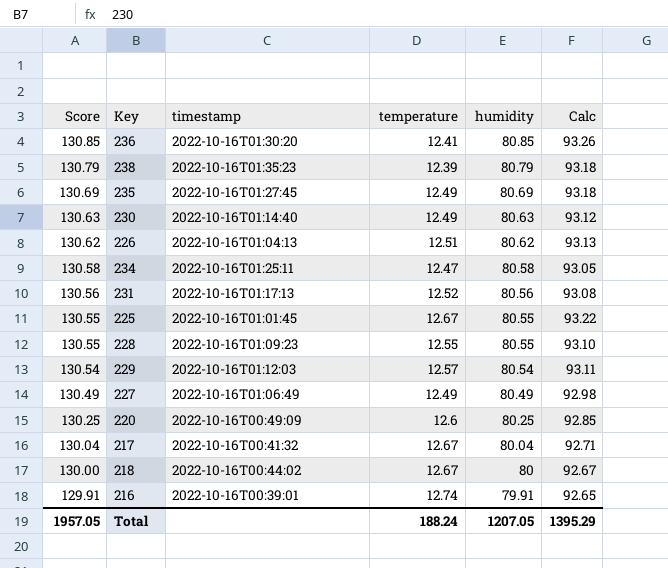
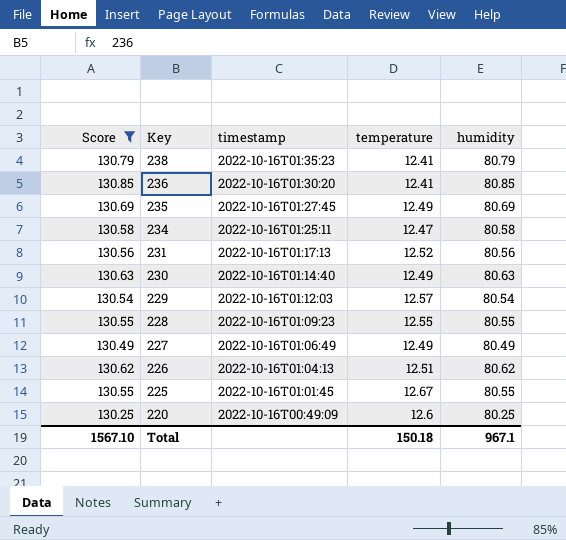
filter: none -> Score >= 130.25
row order: Score descending -> Key descending
column Calc | formula: [temperature] + [humidity] -> none
238 | temperature: 12.39 -> 12.41
Total | Score: 1957.05 -> 1567.10
Total | temperature: 188.24 -> 150.18
Total | humidity: 1207.05 -> 967.1

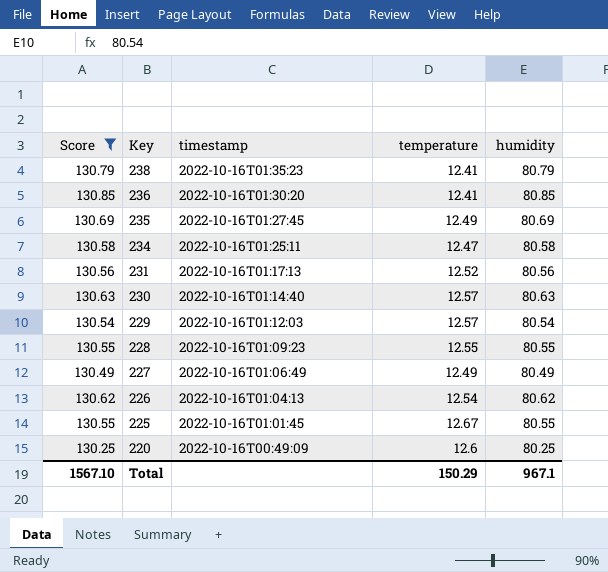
230 | temperature: 12.49 -> 12.57
226 | temperature: 12.51 -> 12.54
Total | temperature: 150.18 -> 150.29

